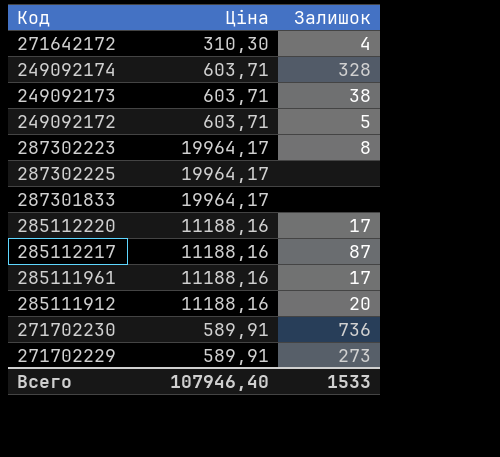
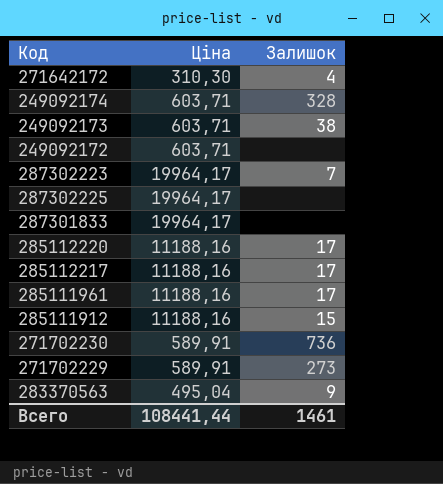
249092172 | Залишок: 5 -> none
287302223 | Залишок: 8 -> 7
285112217 | Залишок: 87 -> 17
285111912 | Залишок: 20 -> 15
row 283370563: none -> 495,04 | 9
Всего | Ціна: 107946,40 -> 108441,44
Всего | Залишок: 1533 -> 1461

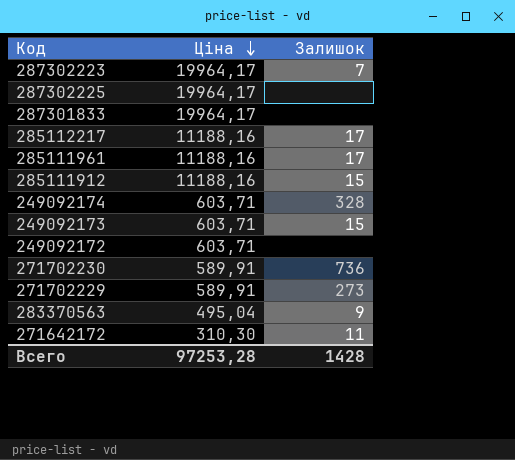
row order: none -> Ціна descending
row 285112220: 11188,16 | 17 -> none
249092173 | Залишок: 38 -> 15
271642172 | Залишок: 4 -> 11
Всего | Ціна: 108441,44 -> 97253,28
Всего | Залишок: 1461 -> 1428

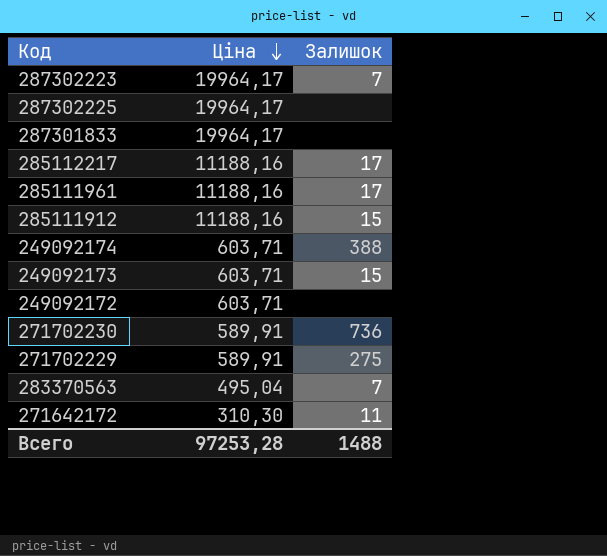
249092174 | Залишок: 328 -> 388
271702229 | Залишок: 273 -> 275
283370563 | Залишок: 9 -> 7
Всего | Залишок: 1428 -> 1488

